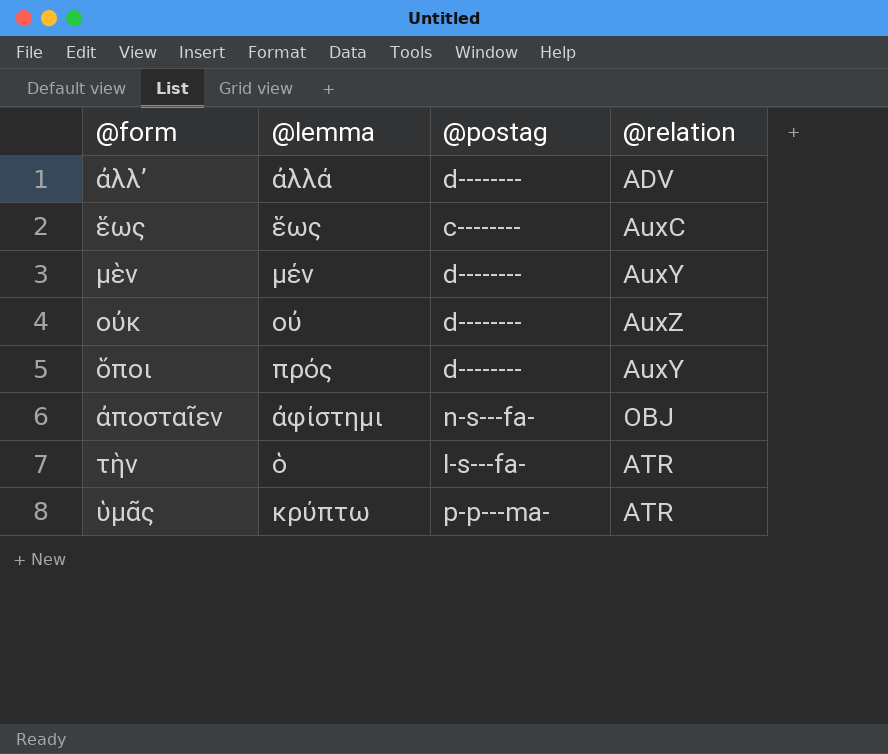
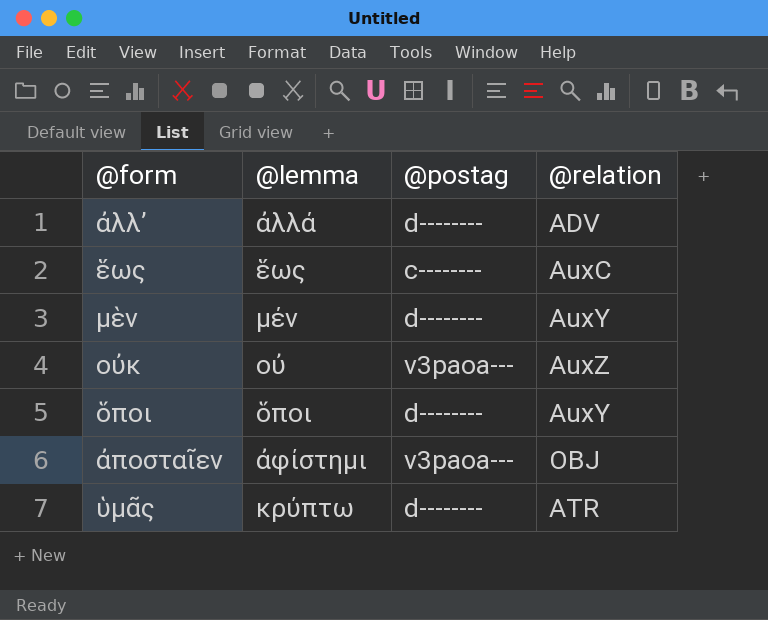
row τὴν: ὁ | l-s---fa- | ATR -> none
οὐκ | @postag: d-------- -> v3paoa---
ὅποι | @lemma: πρός -> ὅποι
ἀποσταῖεν | @postag: n-s---fa- -> v3paoa---
ὑμᾶς | @postag: p-p---ma- -> d--------

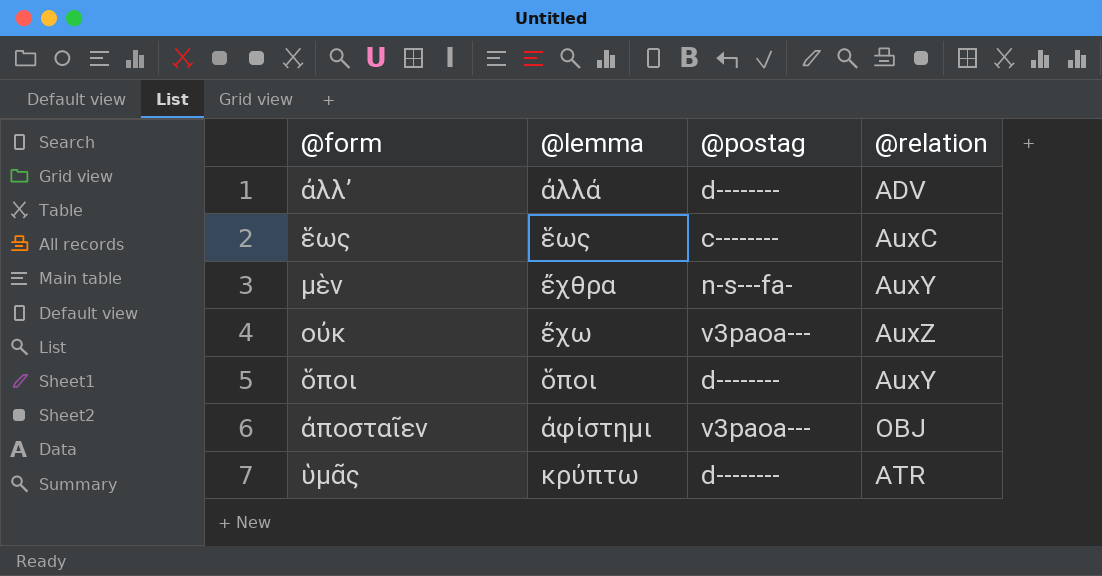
μὲν | @lemma: μέν -> ἔχθρα
μὲν | @postag: d-------- -> n-s---fa-
οὐκ | @lemma: οὐ -> ἔχω

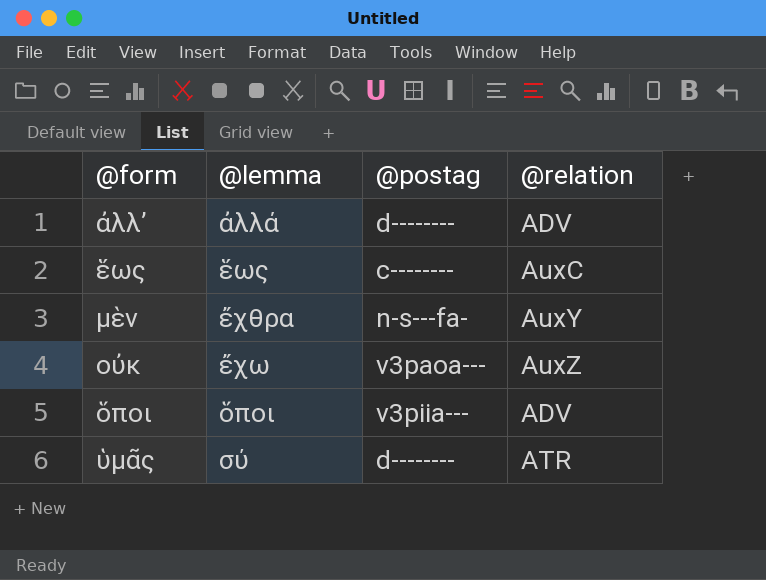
row ἀποσταῖεν: ἀφίστημι | v3paoa--- | OBJ -> none
ὅποι | @postag: d-------- -> v3piia---
ὅποι | @relation: AuxY -> ADV
ὑμᾶς | @lemma: κρύπτω -> σύ

